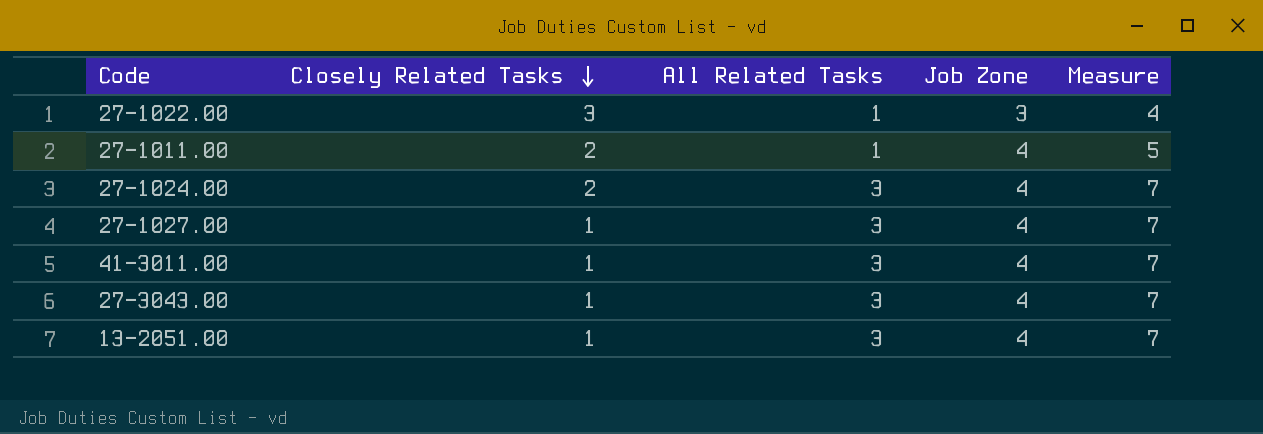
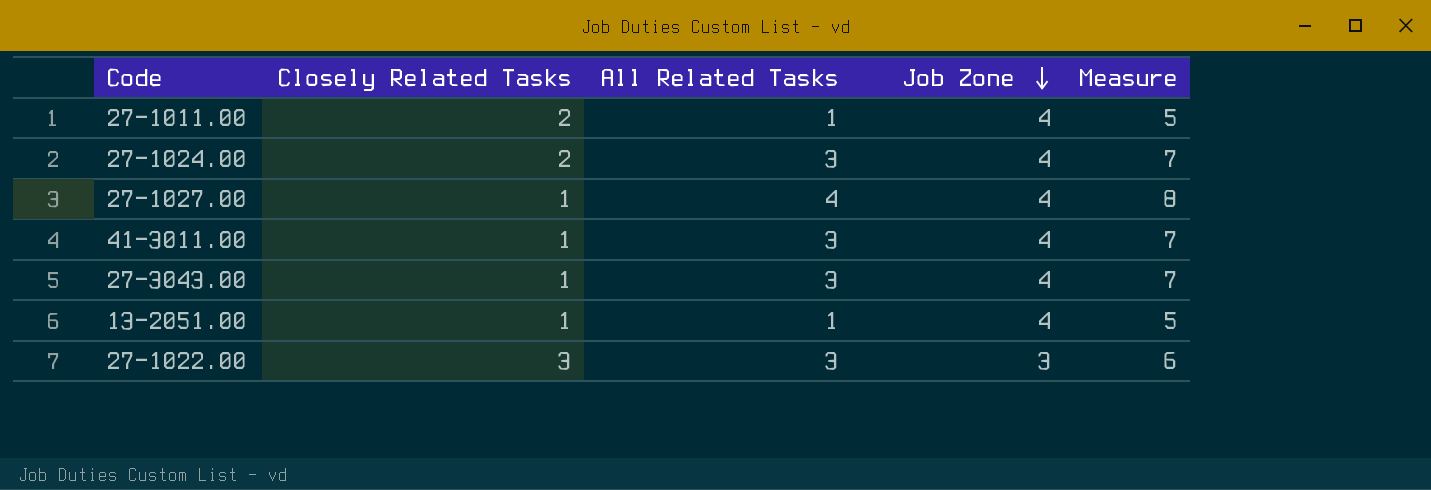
row order: Closely Related Tasks descending -> Job Zone descending
27-1027.00 | All Related Tasks: 3 -> 4
27-1027.00 | Measure: 7 -> 8
13-2051.00 | All Related Tasks: 3 -> 1
13-2051.00 | Measure: 7 -> 5
27-1022.00 | All Related Tasks: 1 -> 3
27-1022.00 | Measure: 4 -> 6

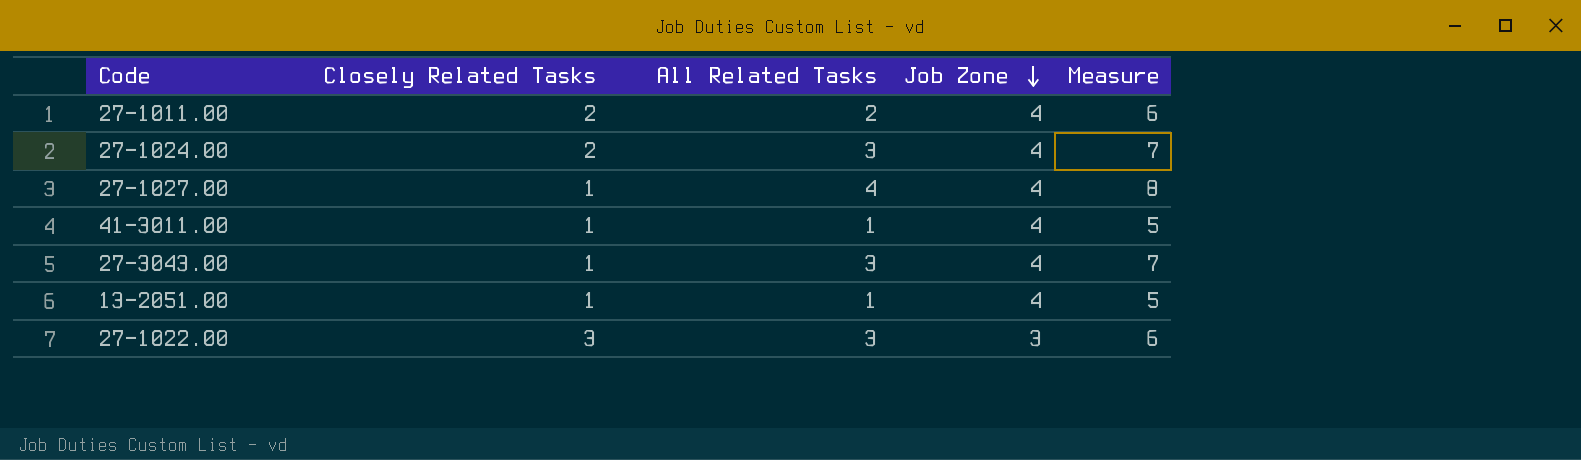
27-1011.00 | All Related Tasks: 1 -> 2
27-1011.00 | Measure: 5 -> 6
41-3011.00 | All Related Tasks: 3 -> 1
41-3011.00 | Measure: 7 -> 5

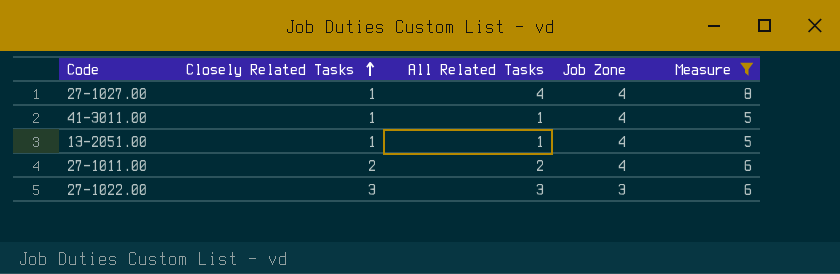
filter: none -> Measure != 7
row order: Job Zone descending -> Closely Related Tasks ascending

